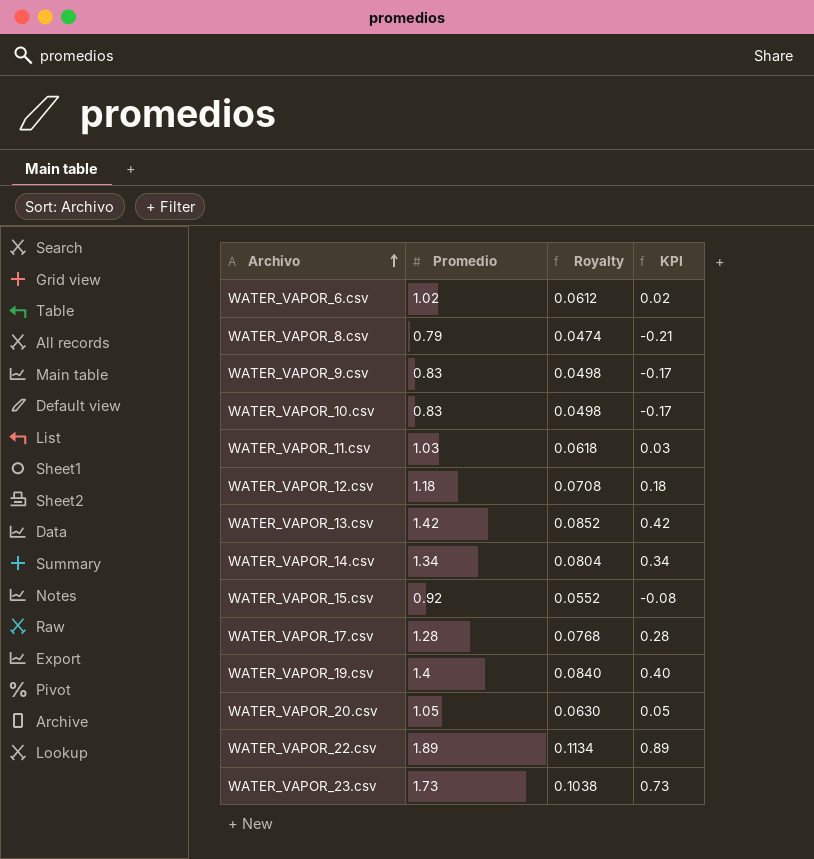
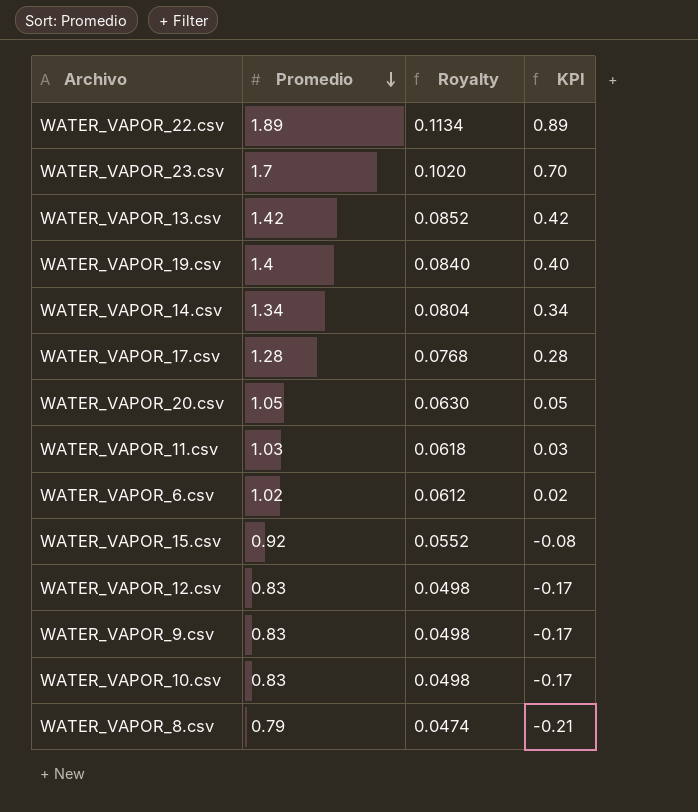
row order: Archivo ascending -> Promedio descending
WATER_VAPOR_23.csv | Promedio: 1.73 -> 1.7
WATER_VAPOR_23.csv | Royalty: 0.1038 -> 0.1020
WATER_VAPOR_23.csv | KPI: 0.73 -> 0.70
WATER_VAPOR_12.csv | Promedio: 1.18 -> 0.83
WATER_VAPOR_12.csv | Royalty: 0.0708 -> 0.0498
WATER_VAPOR_12.csv | KPI: 0.18 -> -0.17

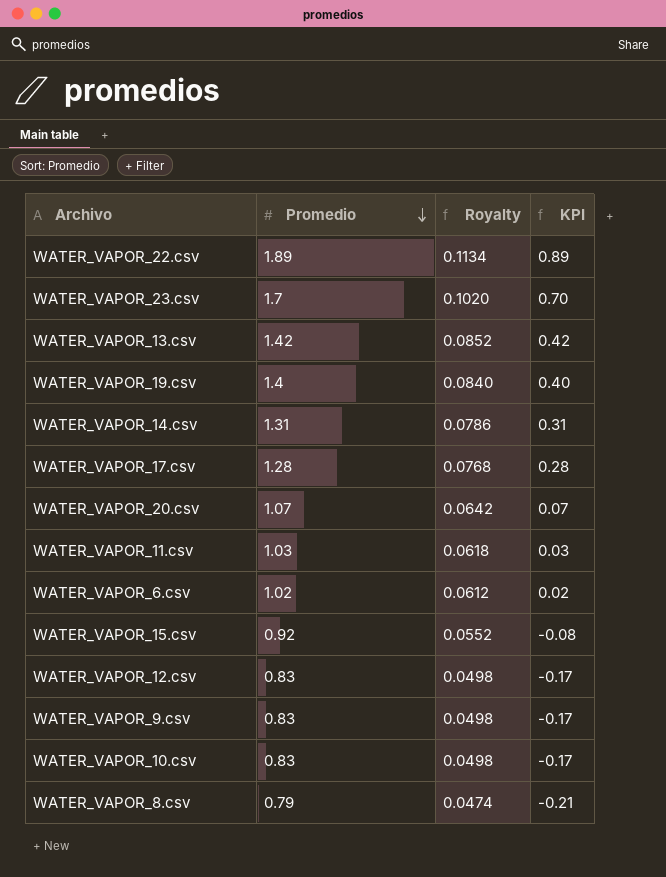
WATER_VAPOR_14.csv | Promedio: 1.34 -> 1.31
WATER_VAPOR_14.csv | Royalty: 0.0804 -> 0.0786
WATER_VAPOR_14.csv | KPI: 0.34 -> 0.31
WATER_VAPOR_20.csv | Promedio: 1.05 -> 1.07
WATER_VAPOR_20.csv | Royalty: 0.0630 -> 0.0642
WATER_VAPOR_20.csv | KPI: 0.05 -> 0.07

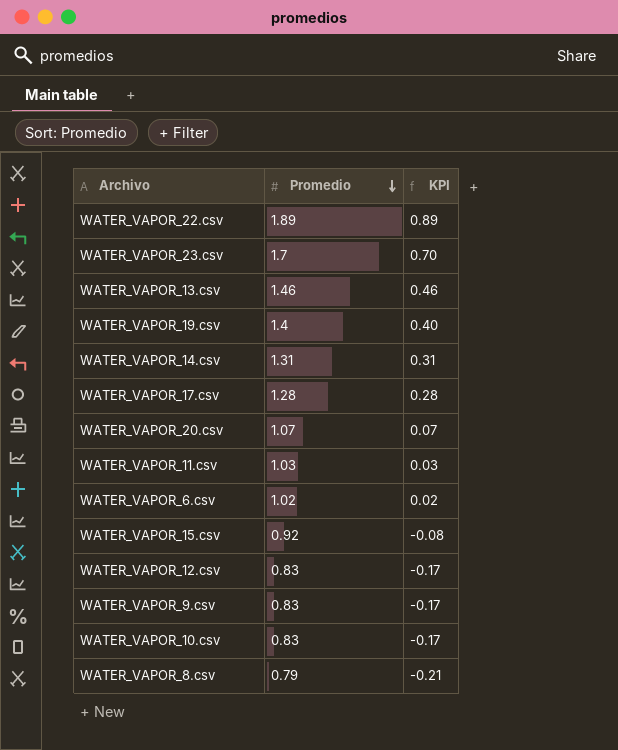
column Royalty | formula: [Promedio] * 0.06 -> none
WATER_VAPOR_13.csv | Promedio: 1.42 -> 1.46
WATER_VAPOR_13.csv | KPI: 0.42 -> 0.46

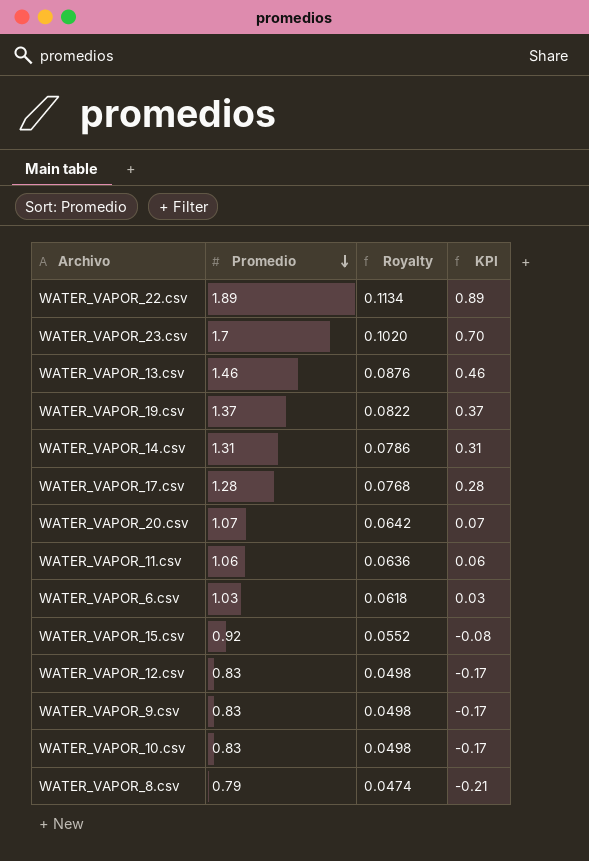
column Royalty | formula: none -> [Promedio] * 0.06
WATER_VAPOR_19.csv | Promedio: 1.4 -> 1.37
WATER_VAPOR_19.csv | KPI: 0.40 -> 0.37
WATER_VAPOR_11.csv | Promedio: 1.03 -> 1.06
WATER_VAPOR_11.csv | KPI: 0.03 -> 0.06
WATER_VAPOR_6.csv | Promedio: 1.02 -> 1.03
WATER_VAPOR_6.csv | KPI: 0.02 -> 0.03

